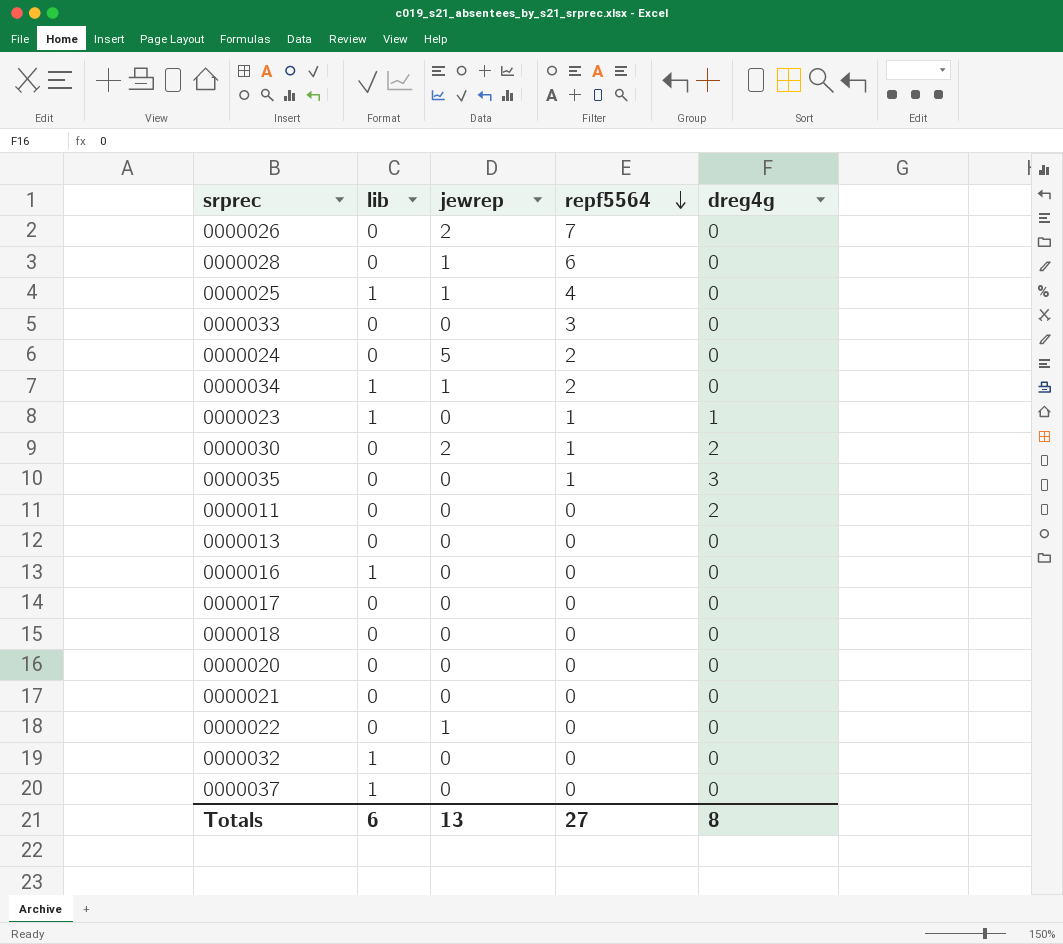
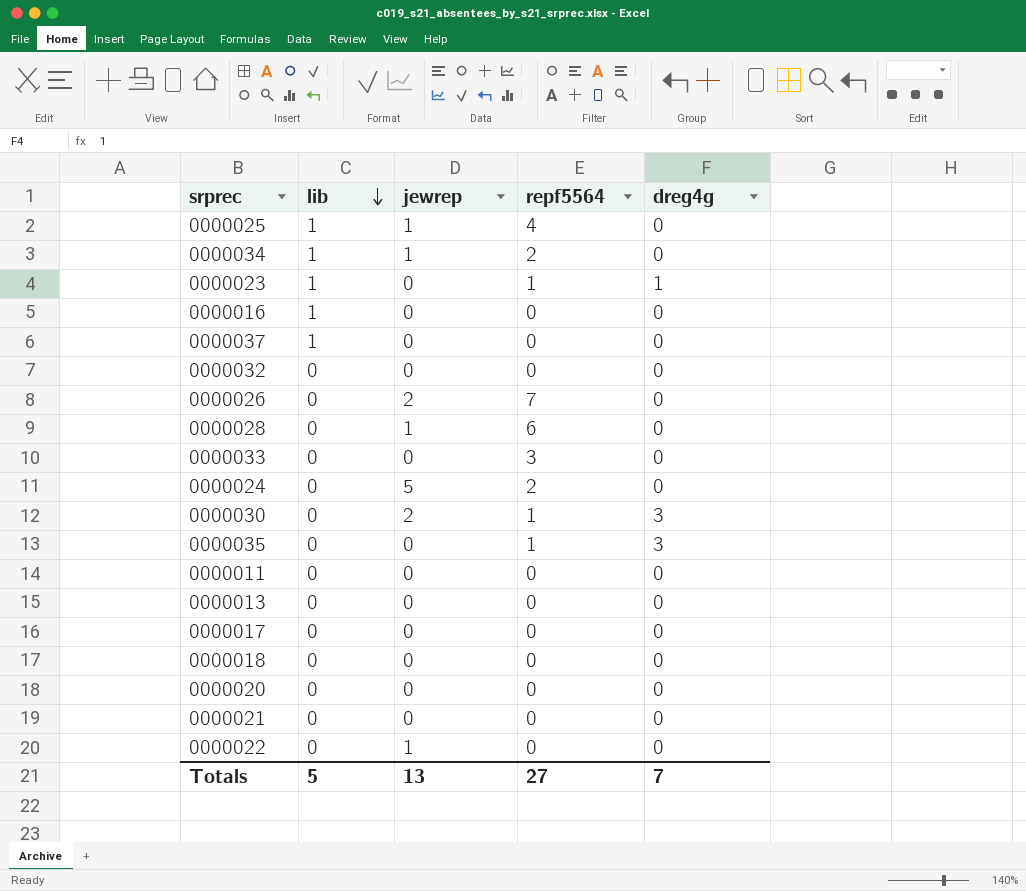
row order: repf5564 descending -> lib descending
0000032 | lib: 1 -> 0
0000030 | dreg4g: 2 -> 3
0000011 | dreg4g: 2 -> 0
Totals | lib: 6 -> 5
Totals | dreg4g: 8 -> 7

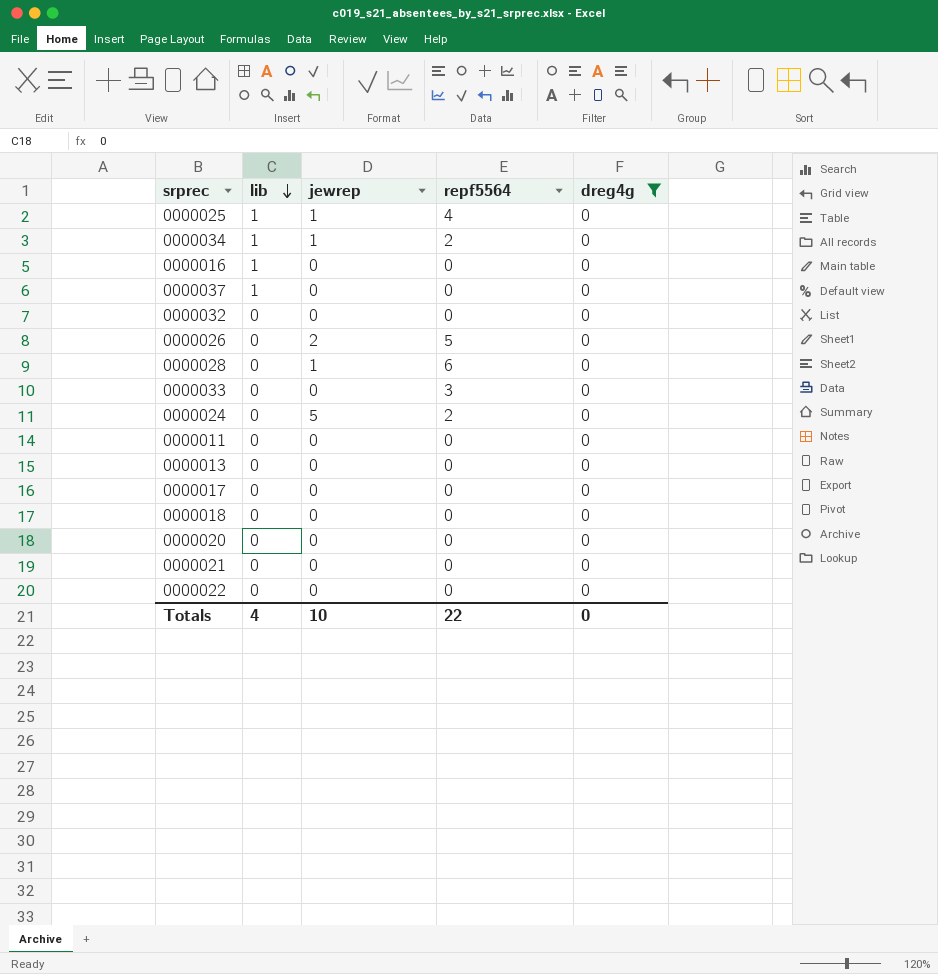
filter: none -> dreg4g = 0
0000026 | repf5564: 7 -> 5
0000022 | jewrep: 1 -> 0
Totals | lib: 5 -> 4
Totals | jewrep: 13 -> 10
Totals | repf5564: 27 -> 22
Totals | dreg4g: 7 -> 0

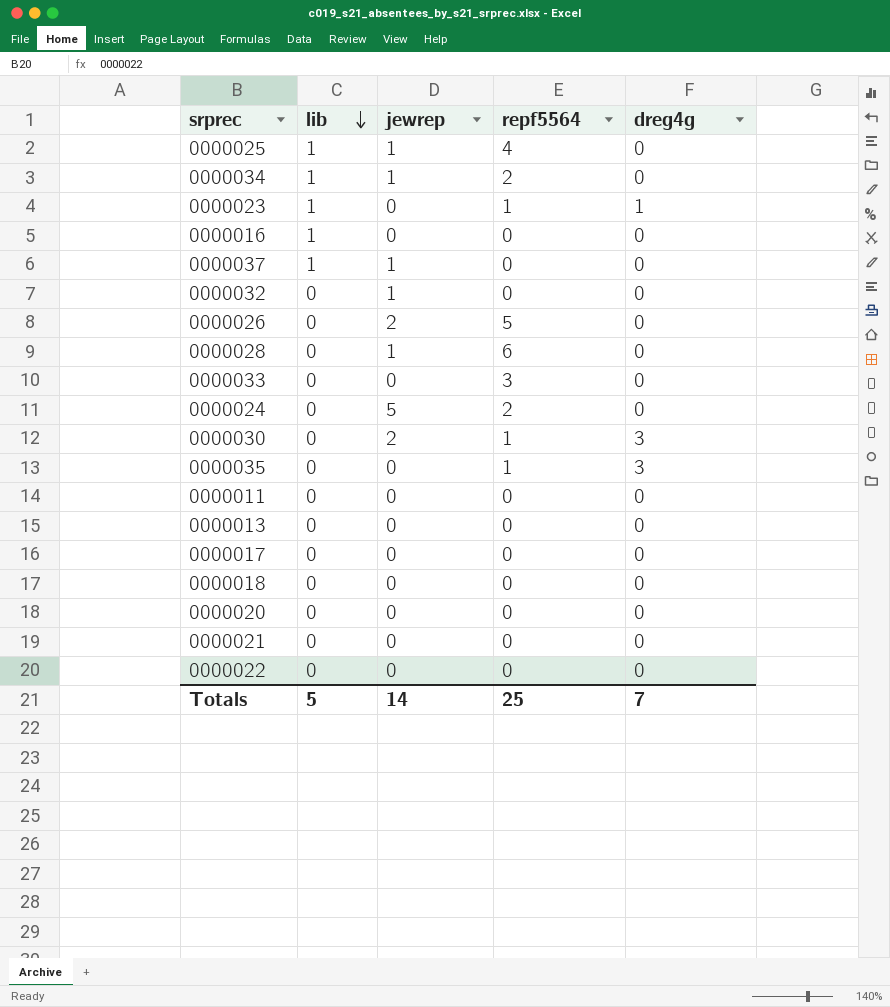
filter: dreg4g = 0 -> none
0000037 | jewrep: 0 -> 1
0000032 | jewrep: 0 -> 1
Totals | lib: 4 -> 5
Totals | jewrep: 10 -> 14
Totals | repf5564: 22 -> 25
Totals | dreg4g: 0 -> 7

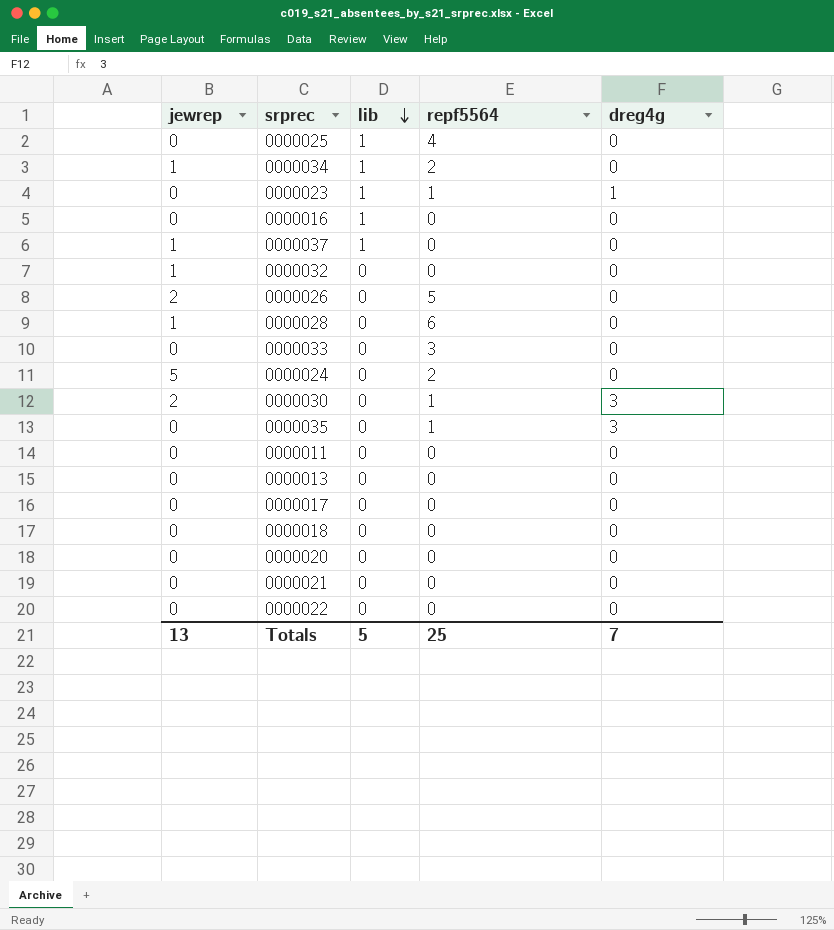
column jewrep | position: 3 -> 1
0000025 | jewrep: 1 -> 0
Totals | jewrep: 14 -> 13

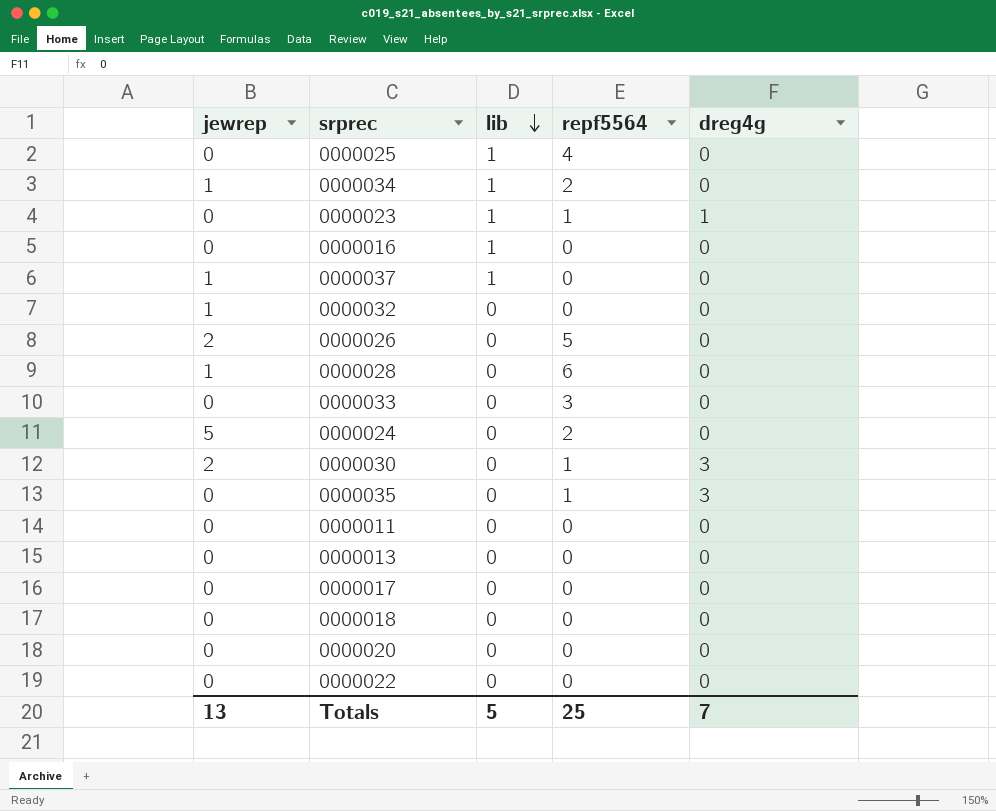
row 0000021: 0 | 0 | 0 | 0 -> none

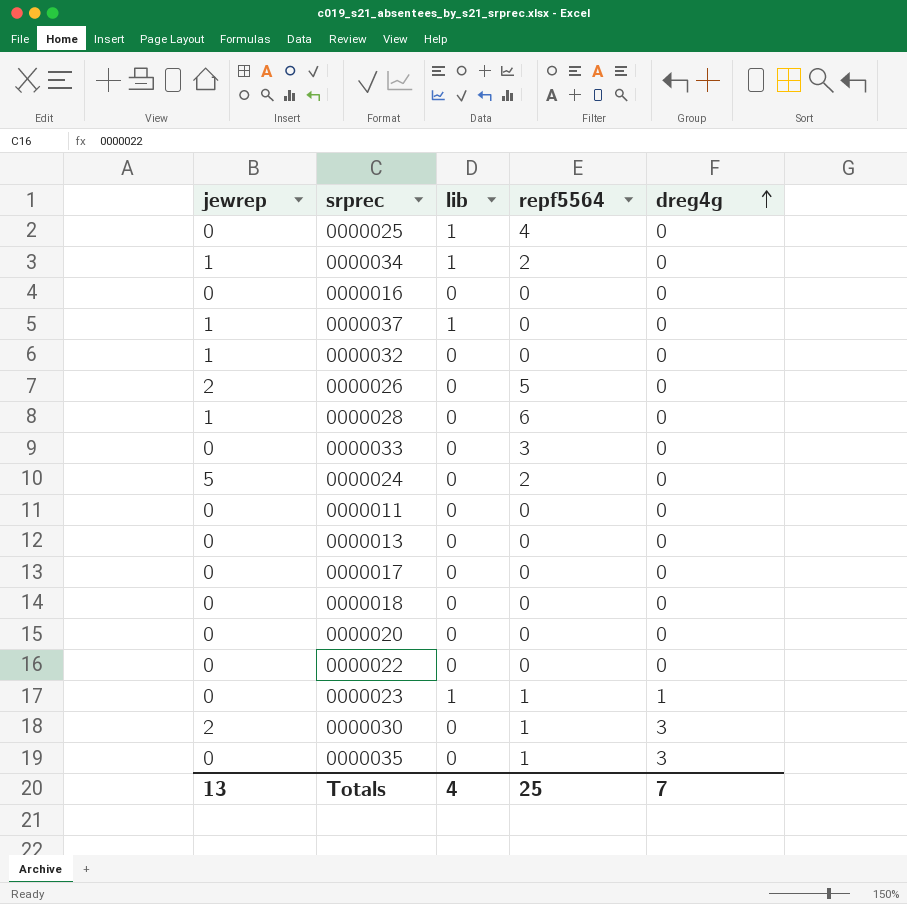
row order: lib descending -> dreg4g ascending
0000016 | lib: 1 -> 0
Totals | lib: 5 -> 4

